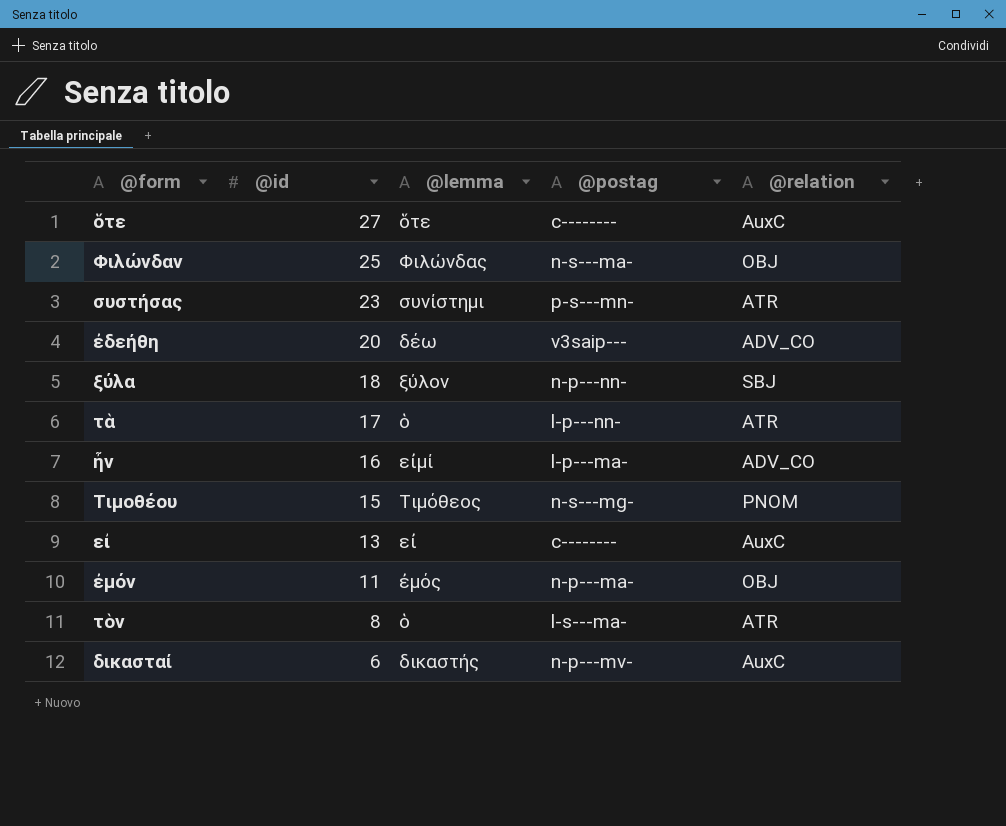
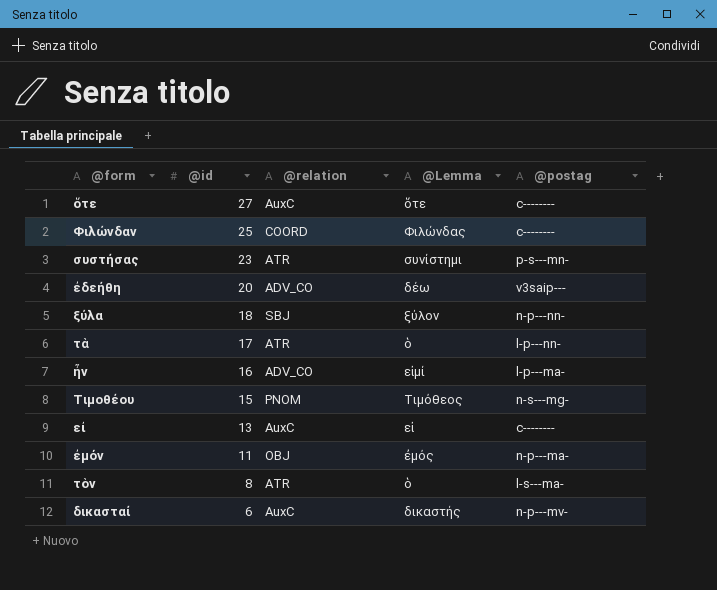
column @relation | position: 5 -> 3
column name: @lemma -> @Lemma
Φιλώνδαν | @relation: OBJ -> COORD
Φιλώνδαν | @postag: n-s---ma- -> c--------

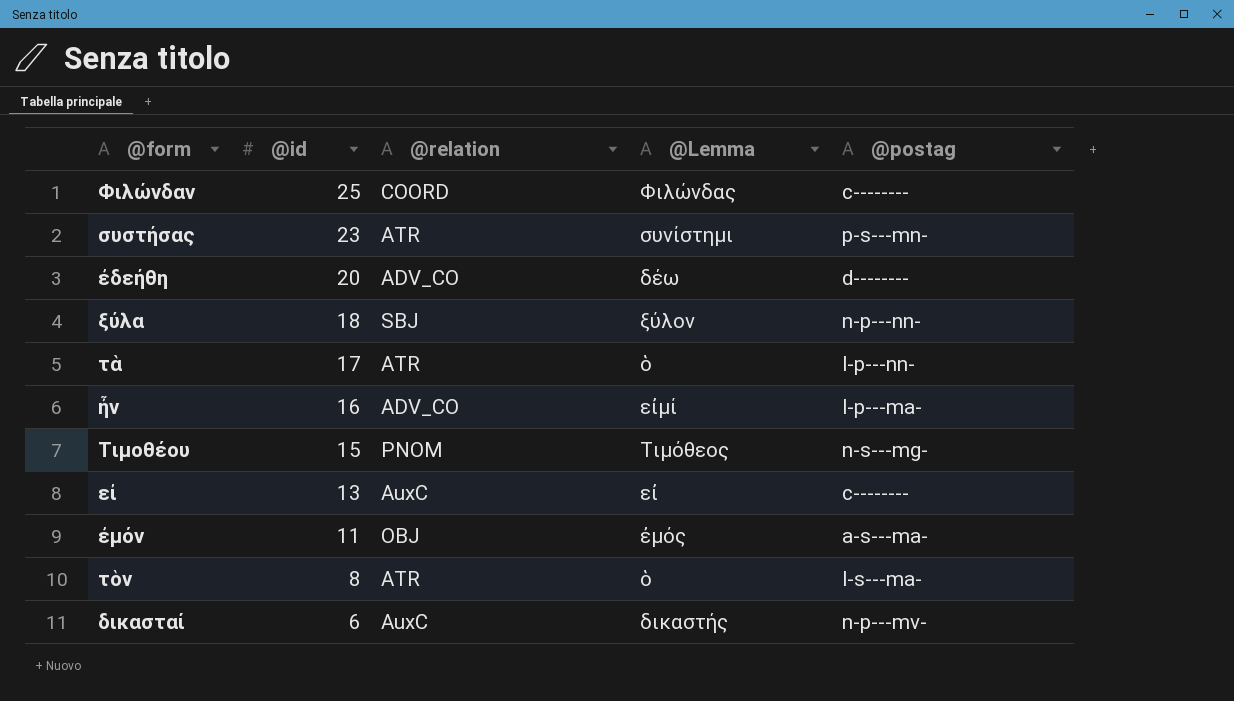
row ὅτε: 27 | AuxC | ὅτε | c-------- -> none
ἐδεήθη | @postag: v3saip--- -> d--------
ἐμόν | @postag: n-p---ma- -> a-s---ma-

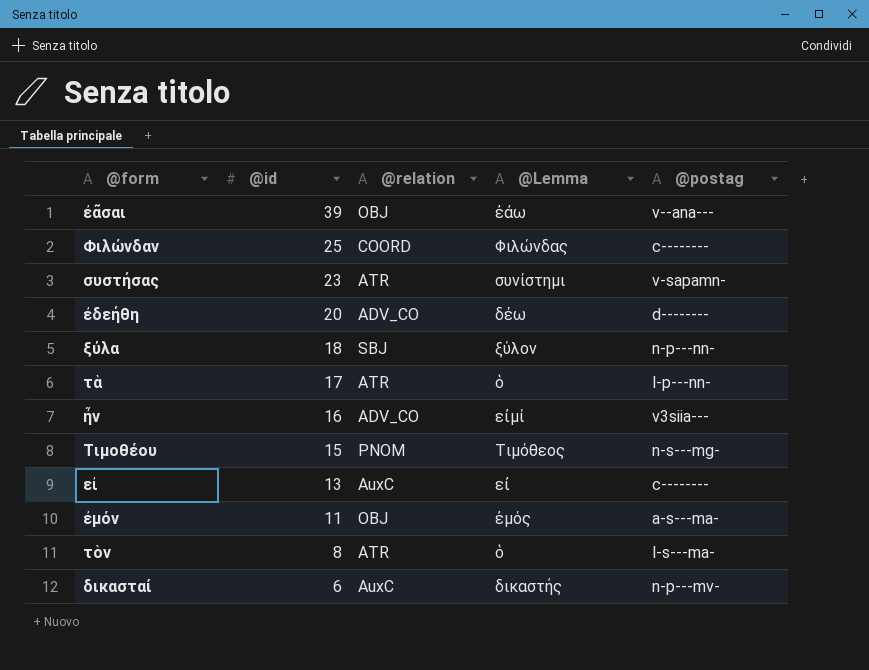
row ἐᾶσαι: none -> 39 | OBJ | ἐάω | v--ana---
συστήσας | @postag: p-s---mn- -> v-sapamn-
ἦν | @postag: l-p---ma- -> v3siia---

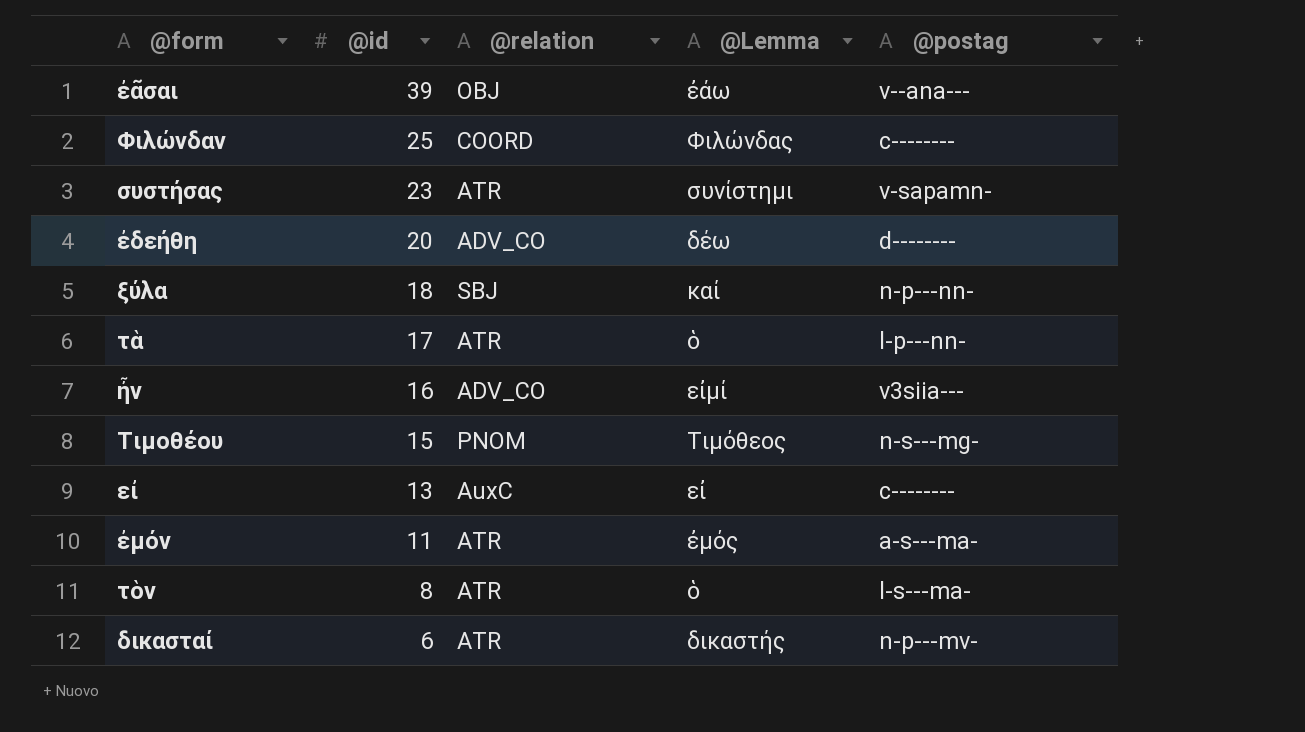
ξύλα | @Lemma: ξύλον -> καί
ἐμόν | @relation: OBJ -> ATR
δικασταί | @relation: AuxC -> ATR

